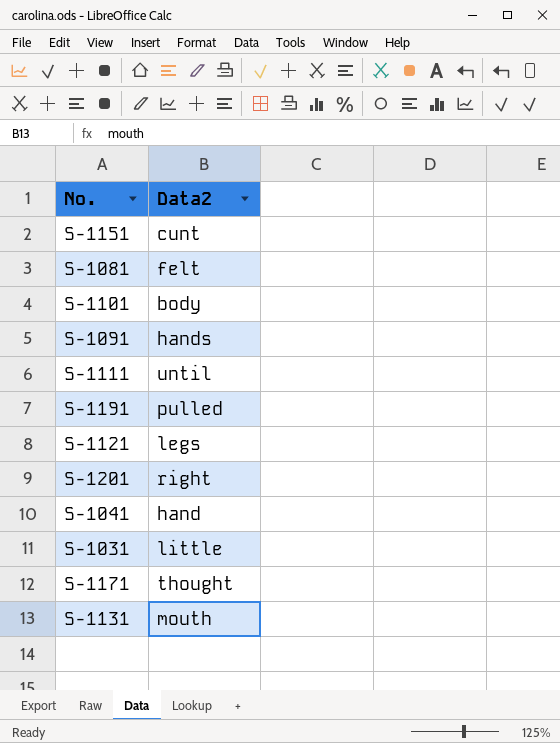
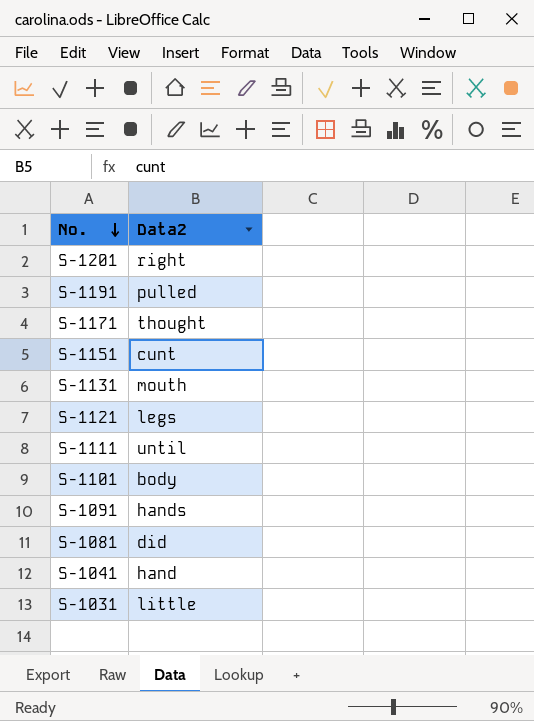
row order: none -> No. descending
S-1081 | Data2: felt -> did

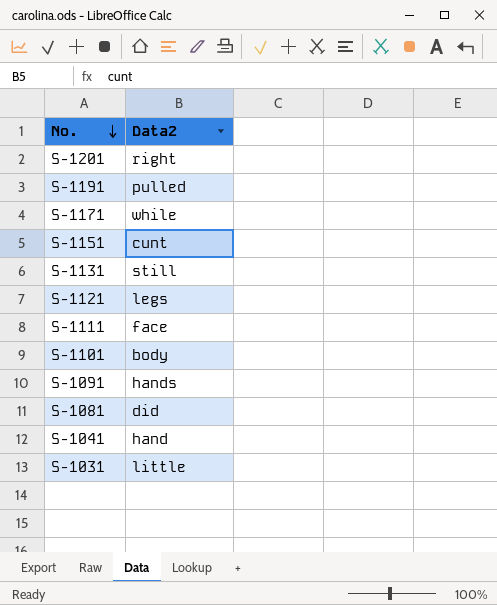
S-1171 | Data2: thought -> while
S-1131 | Data2: mouth -> still
S-1111 | Data2: until -> face

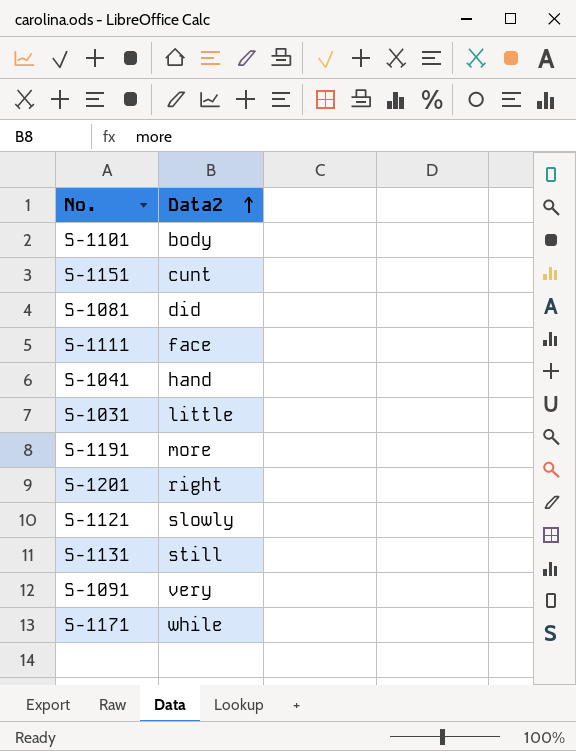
row order: No. descending -> Data2 ascending
S-1191 | Data2: pulled -> more
S-1121 | Data2: legs -> slowly
S-1091 | Data2: hands -> very

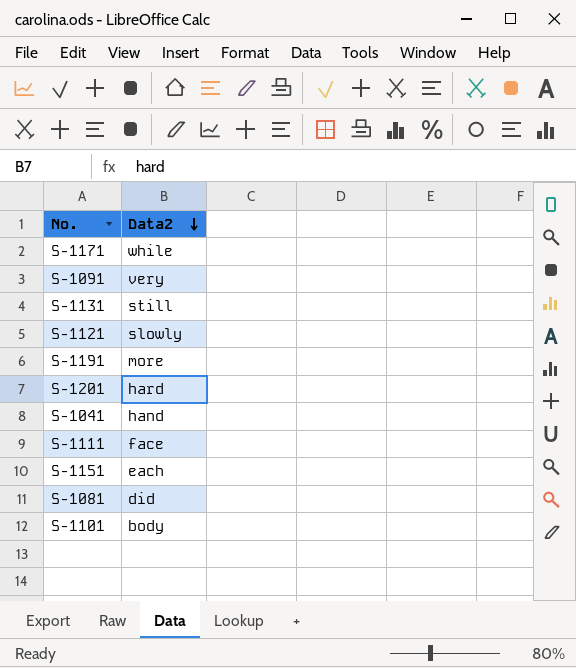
row order: Data2 ascending -> Data2 descending
row S-1031: little -> none
S-1201 | Data2: right -> hard
S-1151 | Data2: cunt -> each

